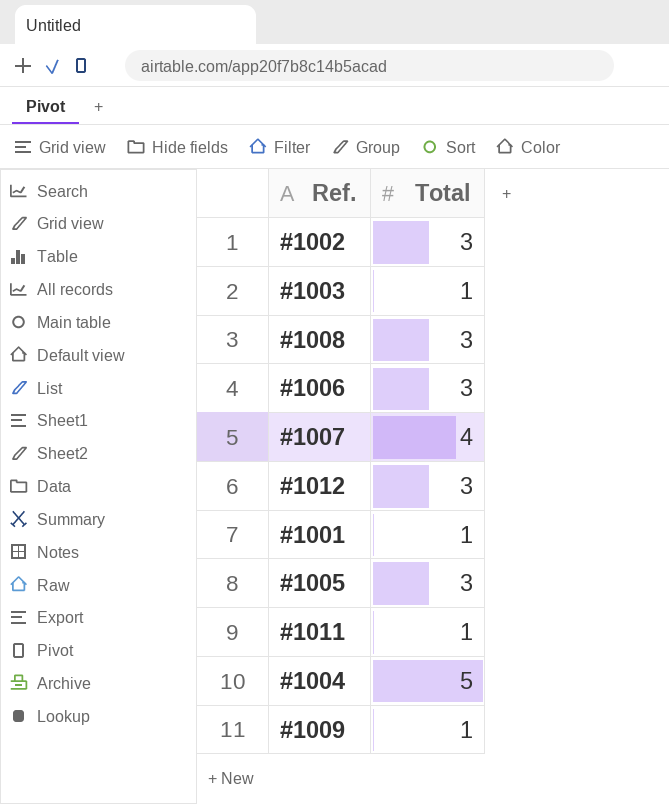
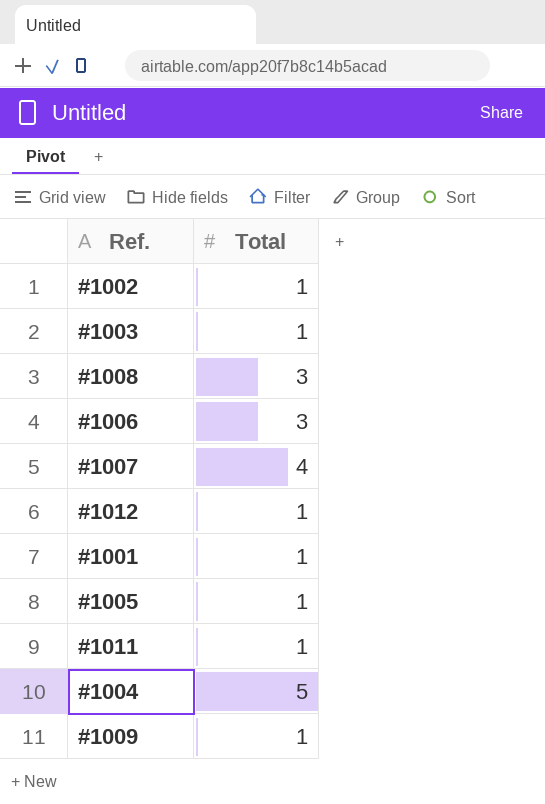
#1002 | Total: 3 -> 1
#1012 | Total: 3 -> 1
#1005 | Total: 3 -> 1

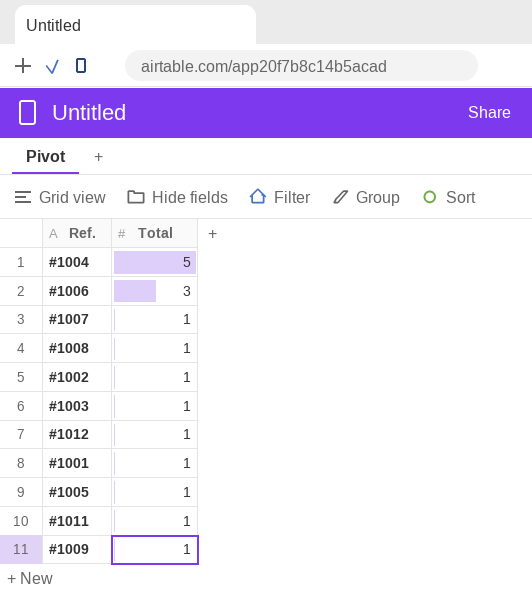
row order: none -> Total descending
#1007 | Total: 4 -> 1
#1008 | Total: 3 -> 1

